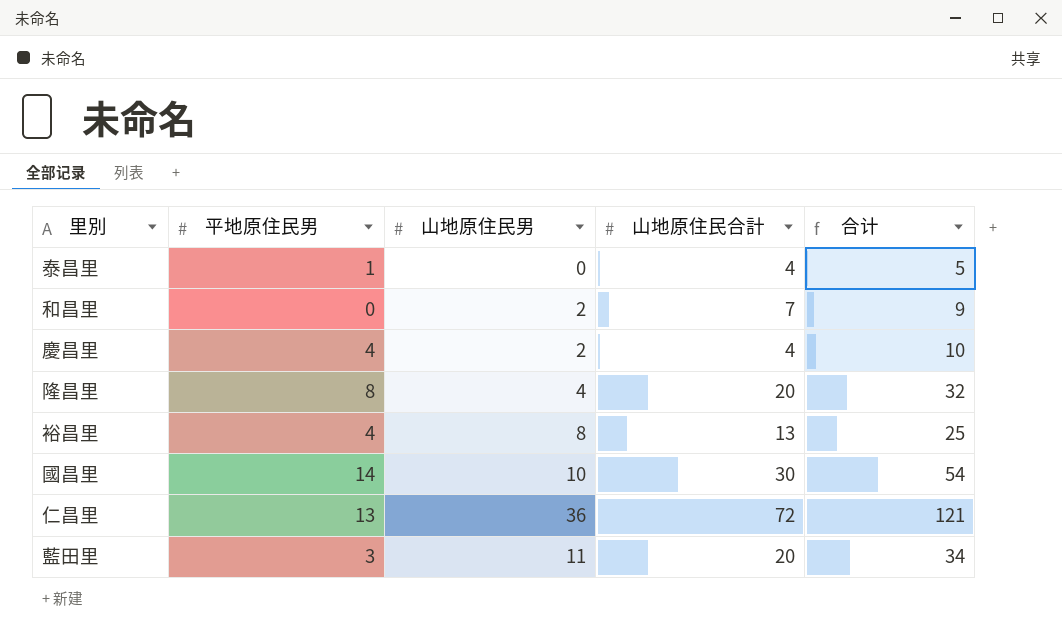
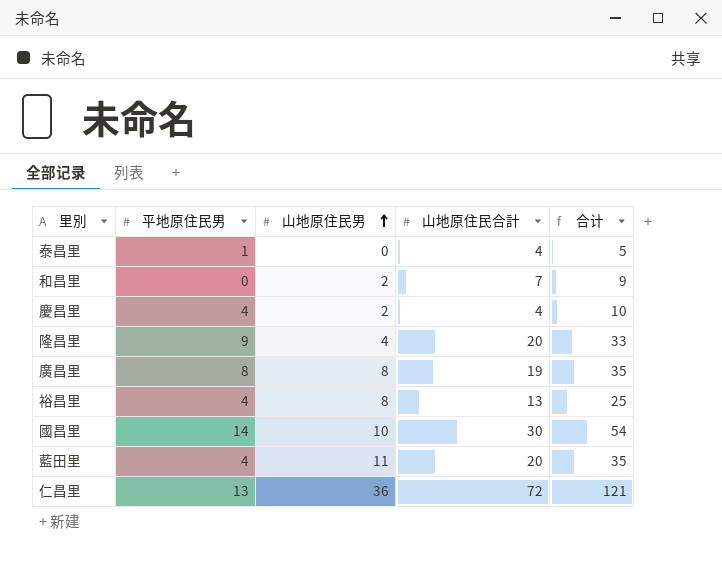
row order: none -> 山地原住民男 ascending
隆昌里 | 平地原住民男: 8 -> 9
隆昌里 | 合计: 32 -> 33
row 廣昌里: none -> 8 | 8 | 19 | 35
藍田里 | 平地原住民男: 3 -> 4
藍田里 | 合计: 34 -> 35

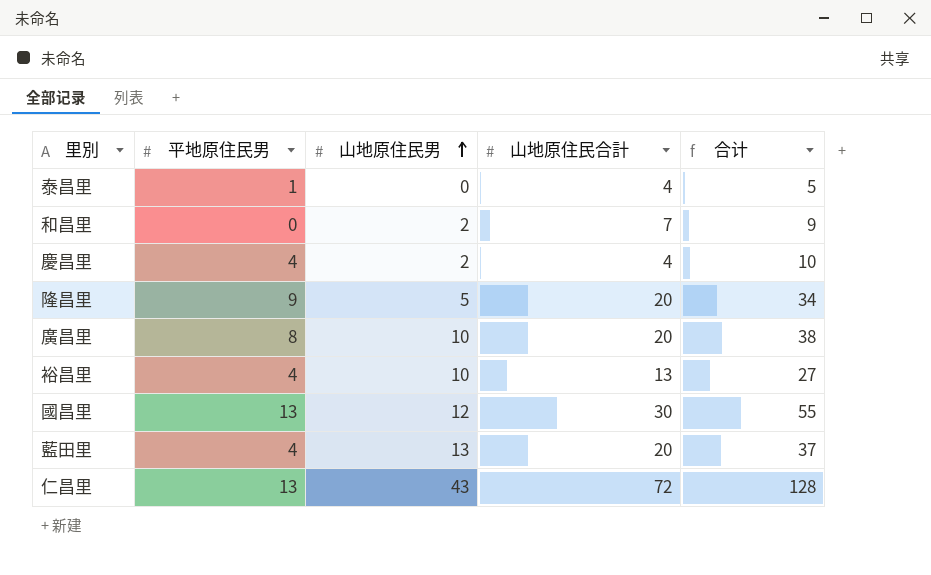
隆昌里 | 山地原住民男: 4 -> 5
隆昌里 | 合计: 33 -> 34
廣昌里 | 山地原住民男: 8 -> 10
廣昌里 | 山地原住民合計: 19 -> 20
廣昌里 | 合计: 35 -> 38
裕昌里 | 山地原住民男: 8 -> 10
裕昌里 | 合计: 25 -> 27
國昌里 | 平地原住民男: 14 -> 13
國昌里 | 山地原住民男: 10 -> 12
國昌里 | 合计: 54 -> 55
藍田里 | 山地原住民男: 11 -> 13
藍田里 | 合计: 35 -> 37
仁昌里 | 山地原住民男: 36 -> 43
仁昌里 | 合计: 121 -> 128

